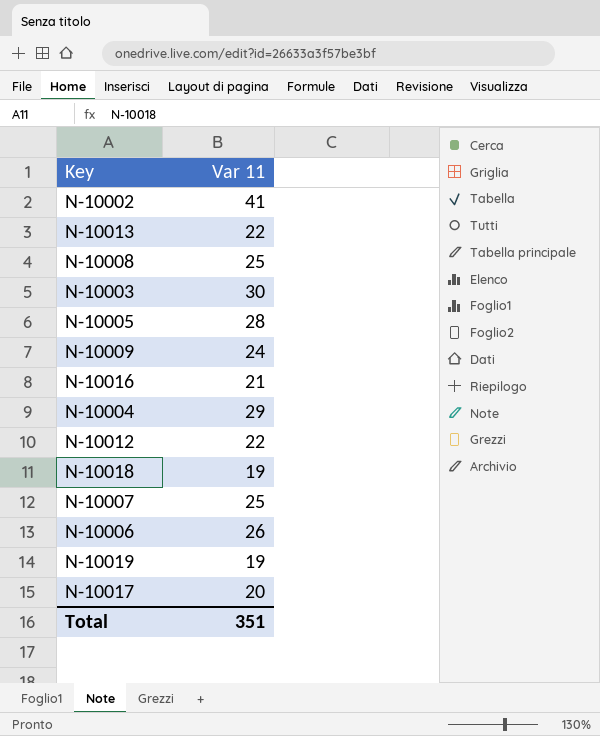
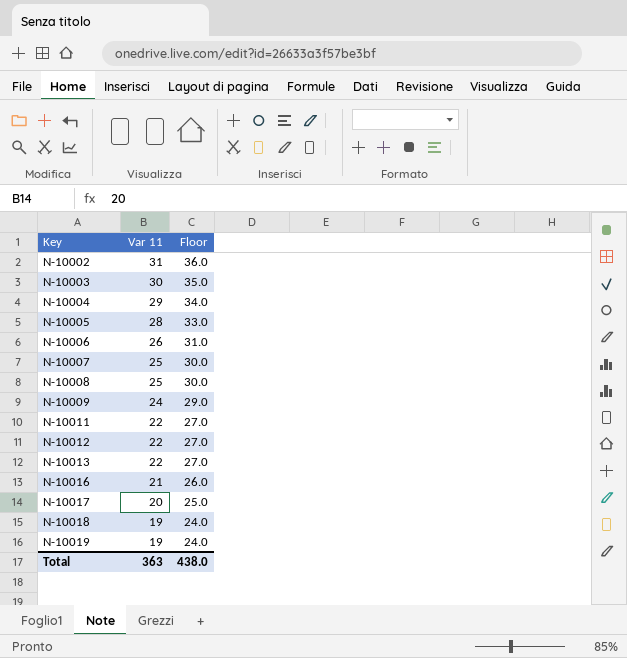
row order: none -> Key ascending
column Floor | formula: none -> [Var 11] + 5
N-10002 | Var 11: 41 -> 31
row N-10011: none -> 22 | 27.0
Total | Var 11: 351 -> 363

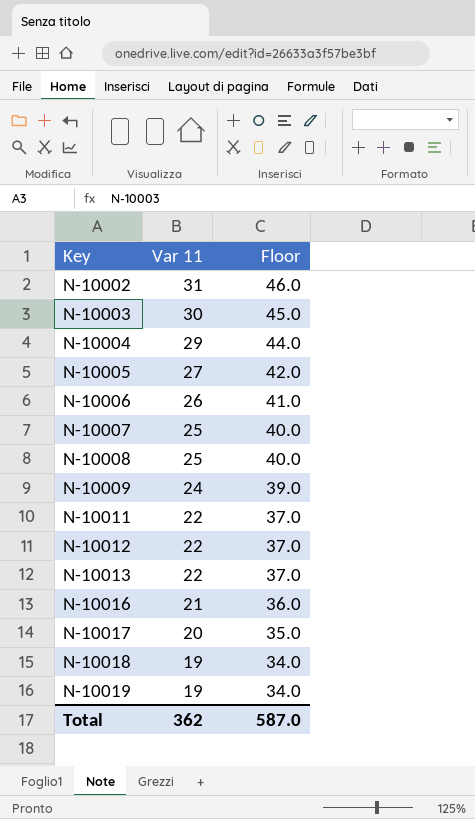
column Floor | formula: [Var 11] + 5 -> [Var 11] + 15
N-10005 | Var 11: 28 -> 27
Total | Var 11: 363 -> 362
Total | Floor: 438.0 -> 587.0

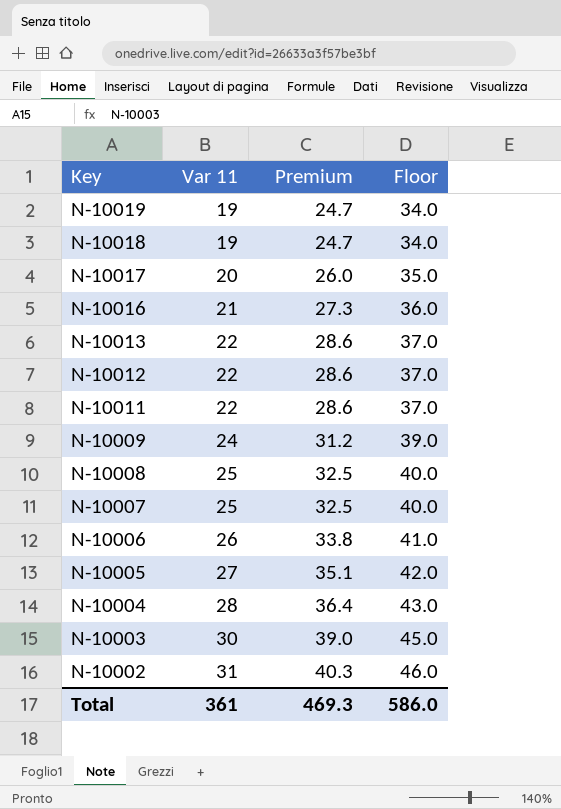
row order: Key ascending -> Key descending
column Premium | formula: none -> [Var 11] * 1.3
N-10004 | Var 11: 29 -> 28
N-10004 | Floor: 44.0 -> 43.0
Total | Var 11: 362 -> 361
Total | Floor: 587.0 -> 586.0

